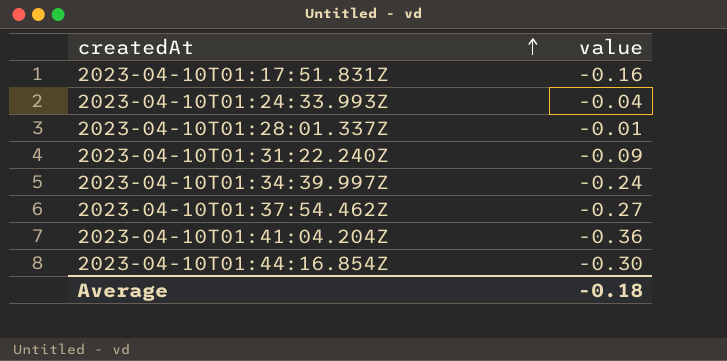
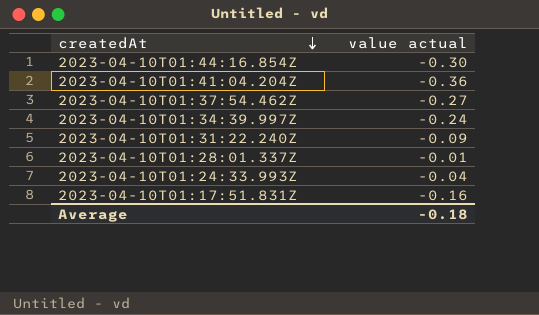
row order: createdAt ascending -> createdAt descending
column name: value -> value actual

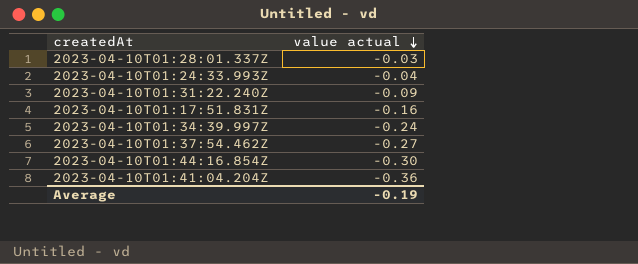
row order: createdAt descending -> value actual descending
2023-04-10T01:28:01.337Z | value actual: -0.01 -> -0.03
Average | value actual: -0.18 -> -0.19

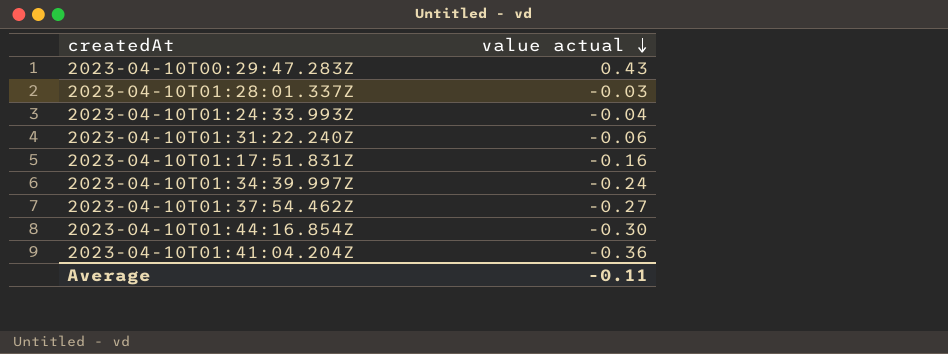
row 2023-04-10T00:29:47.283Z: none -> 0.43
2023-04-10T01:31:22.240Z | value actual: -0.09 -> -0.06
Average | value actual: -0.19 -> -0.11

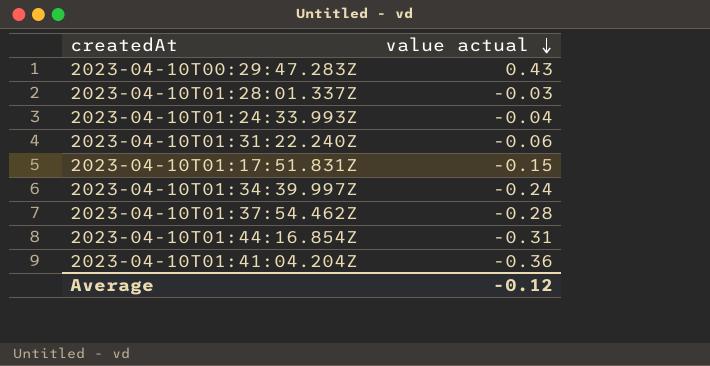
2023-04-10T01:17:51.831Z | value actual: -0.16 -> -0.15
2023-04-10T01:37:54.462Z | value actual: -0.27 -> -0.28
2023-04-10T01:44:16.854Z | value actual: -0.30 -> -0.31
Average | value actual: -0.11 -> -0.12

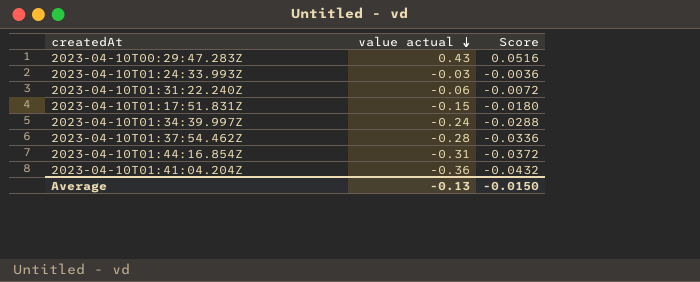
column Score | formula: none -> [value actual] * 0.12
row 2023-04-10T01:28:01.337Z: -0.03 -> none
2023-04-10T01:24:33.993Z | value actual: -0.04 -> -0.03
Average | value actual: -0.12 -> -0.13

